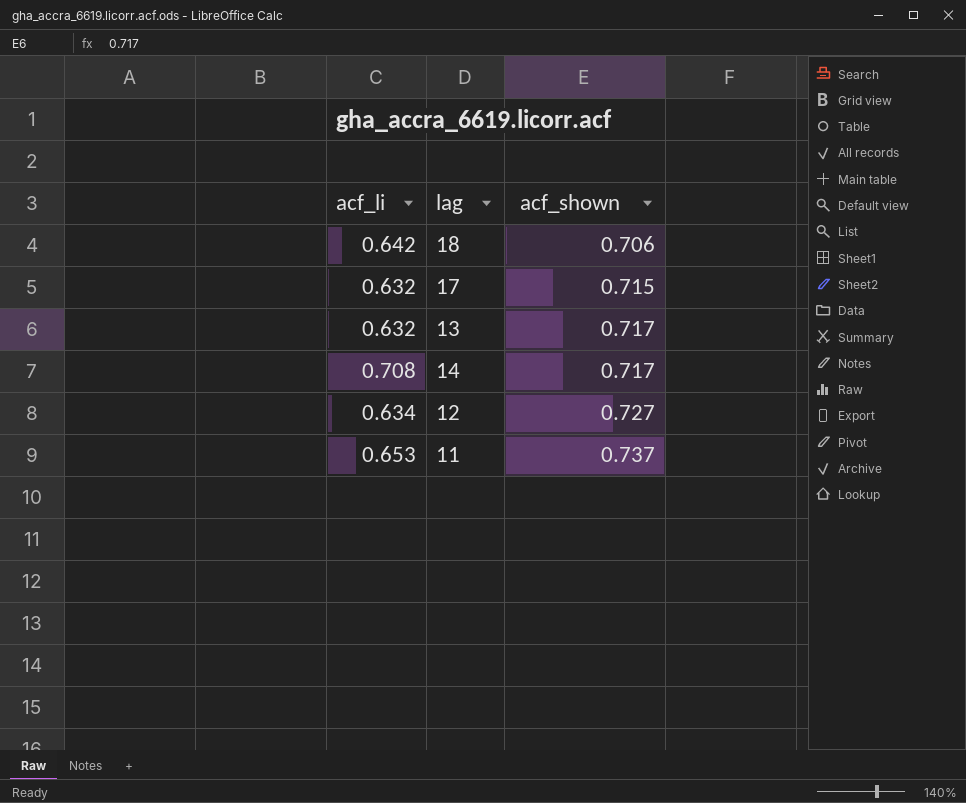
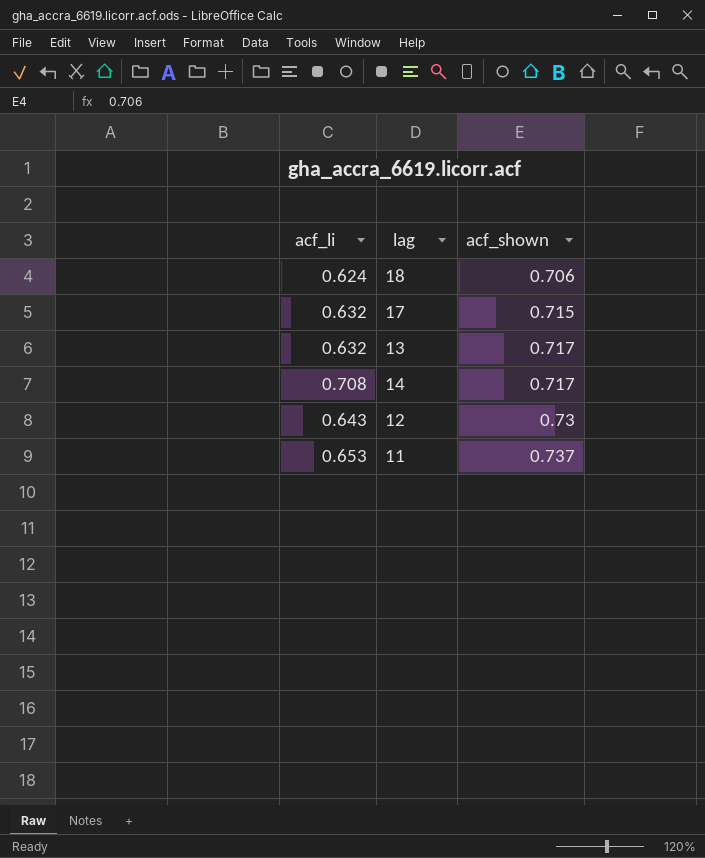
18 | acf_li: 0.642 -> 0.624
12 | acf_li: 0.634 -> 0.643
12 | acf_shown: 0.727 -> 0.73

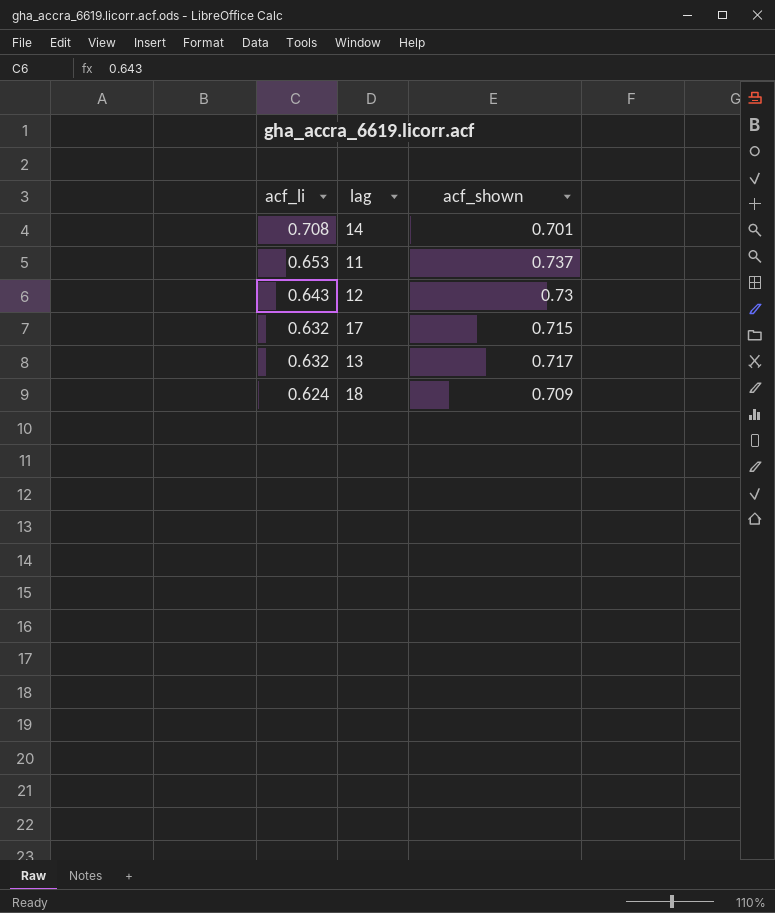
row order: acf_shown ascending -> acf_li descending
14 | acf_shown: 0.717 -> 0.701
18 | acf_shown: 0.706 -> 0.709

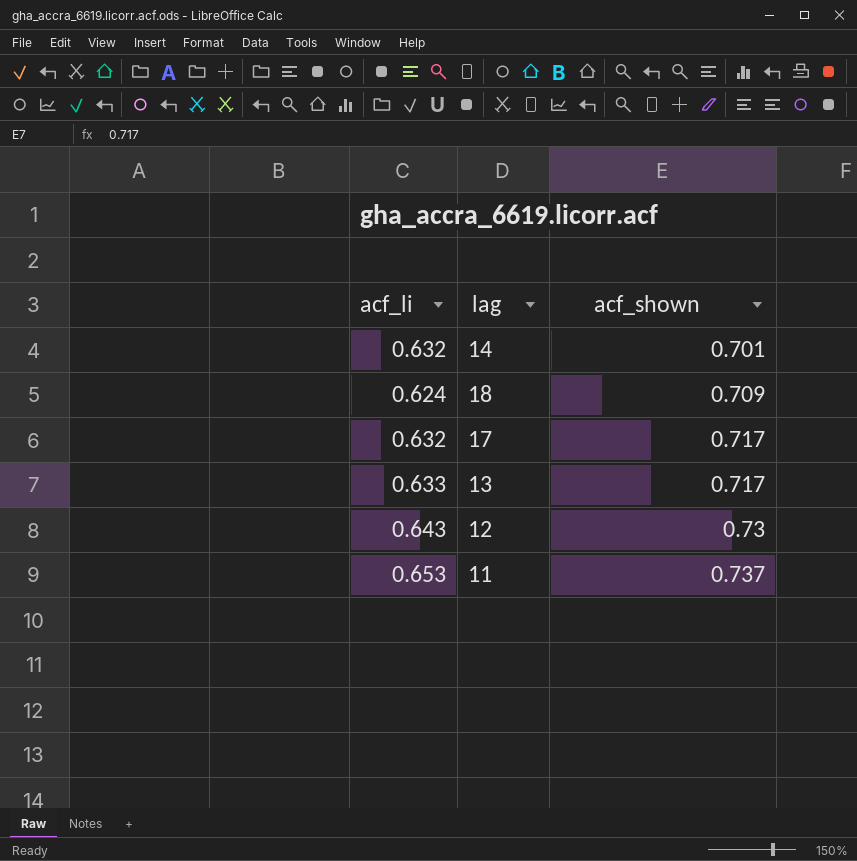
row order: acf_li descending -> acf_shown ascending
14 | acf_li: 0.708 -> 0.632
17 | acf_shown: 0.715 -> 0.717
13 | acf_li: 0.632 -> 0.633

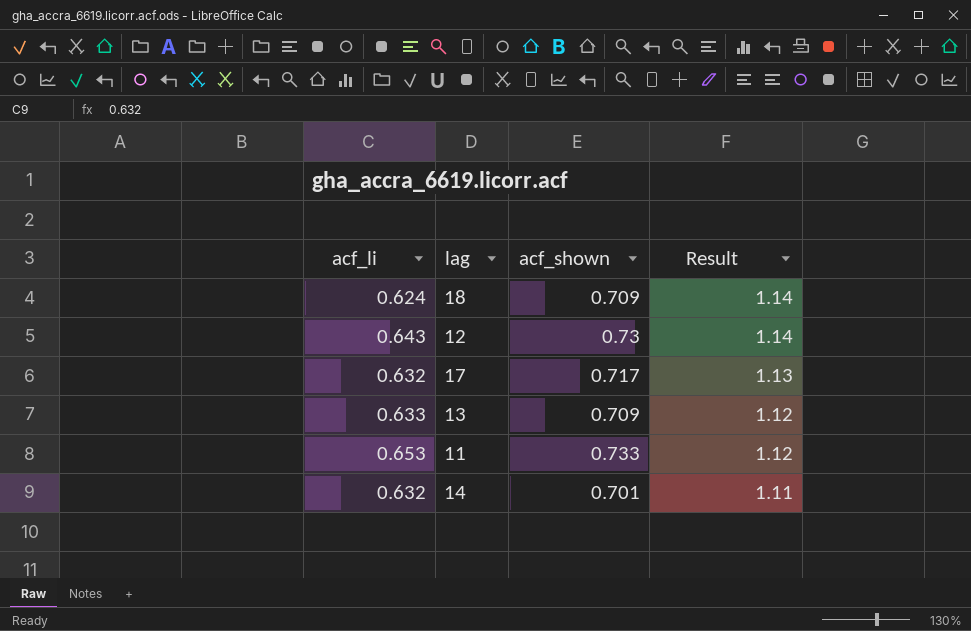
row order: acf_shown ascending -> Result descending
column Result | formula: none -> [acf_shown] / [acf_li]
13 | acf_shown: 0.717 -> 0.709
11 | acf_shown: 0.737 -> 0.733

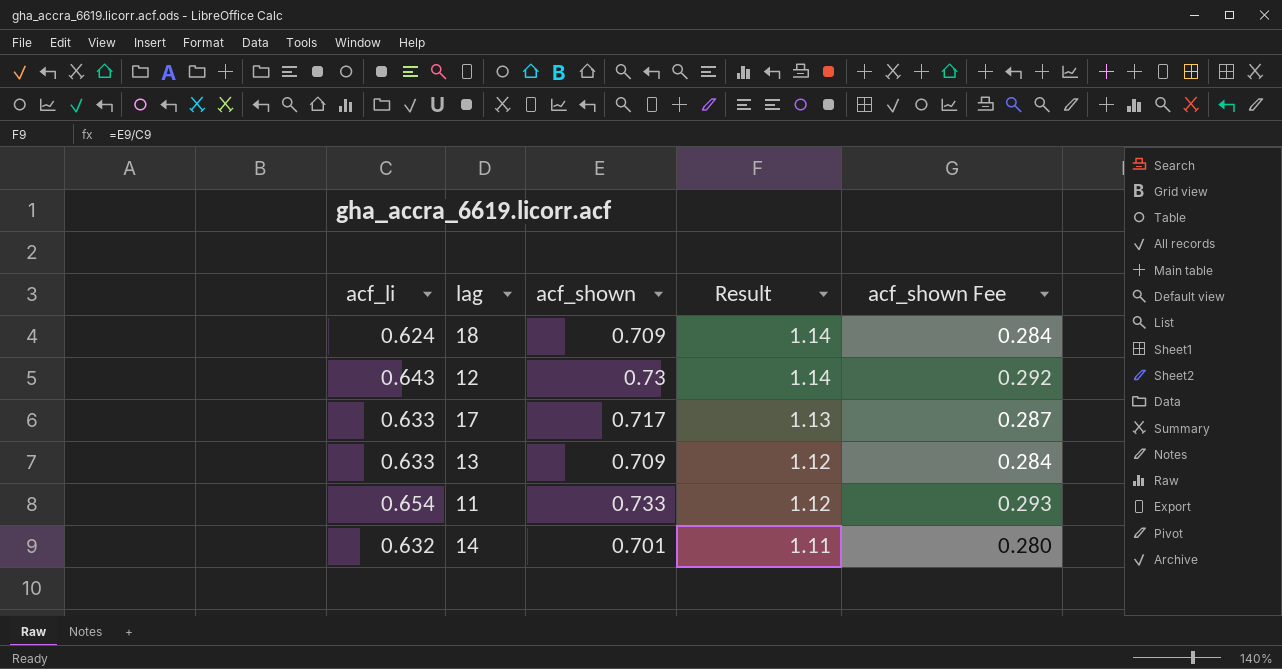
column acf_shown Fee | formula: none -> [acf_shown] * 0.4
17 | acf_li: 0.632 -> 0.633
11 | acf_li: 0.653 -> 0.654

